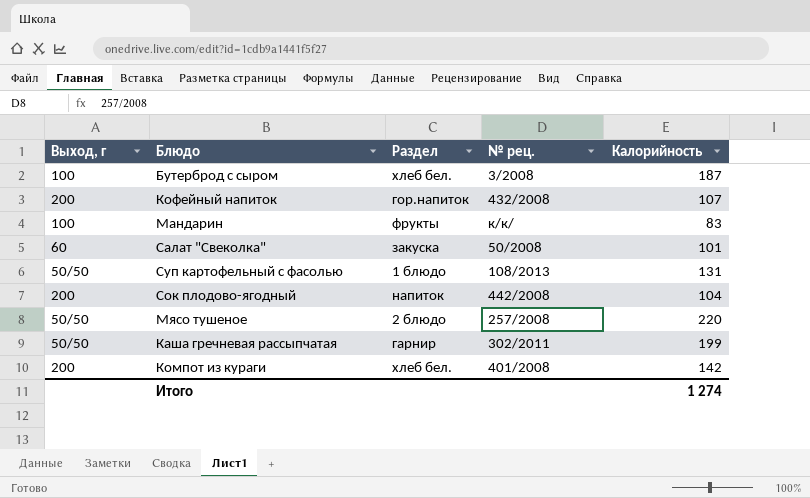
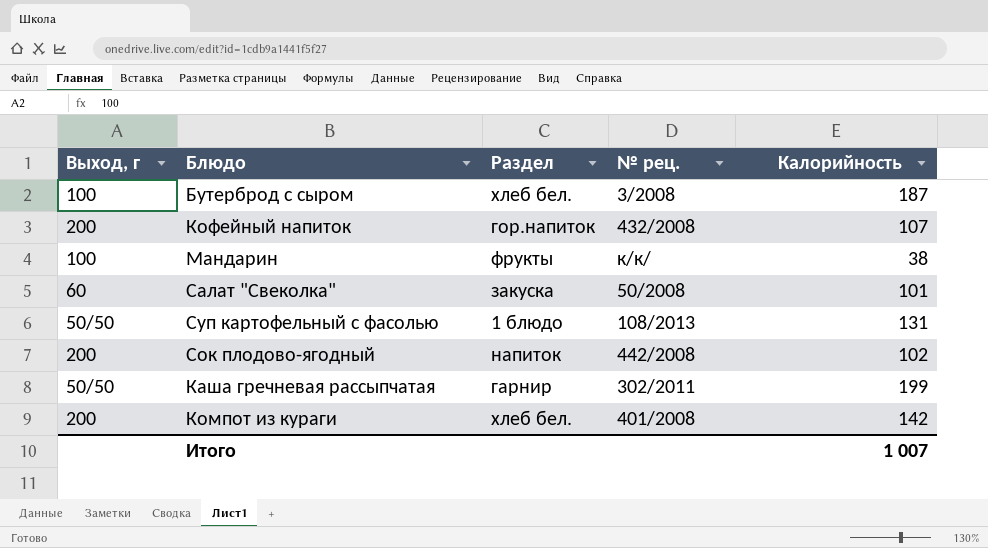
row Мясо тушеное: 50/50 | 2 блюдо | 257/2008 | 220 -> none
Мандарин | Калорийность: 83 -> 38
Сок плодово-ягодный | Калорийность: 104 -> 102
Итого | Калорийность: 1 274 -> 1 007

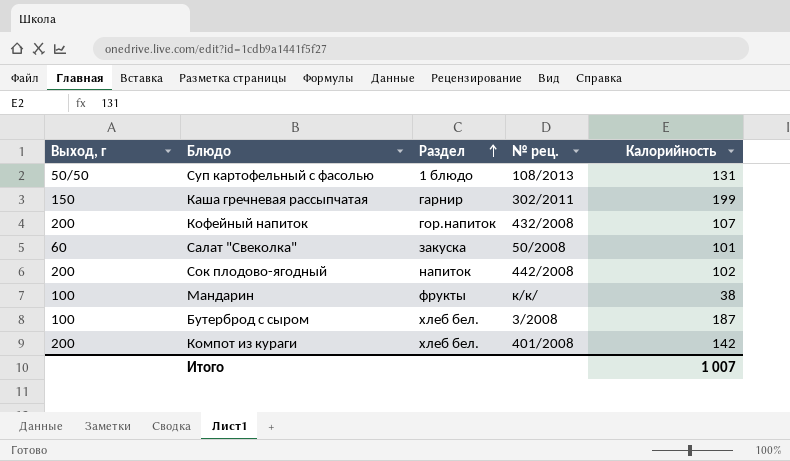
row order: none -> Раздел ascending
Каша гречневая рассыпчатая | Выход, г: 50/50 -> 150

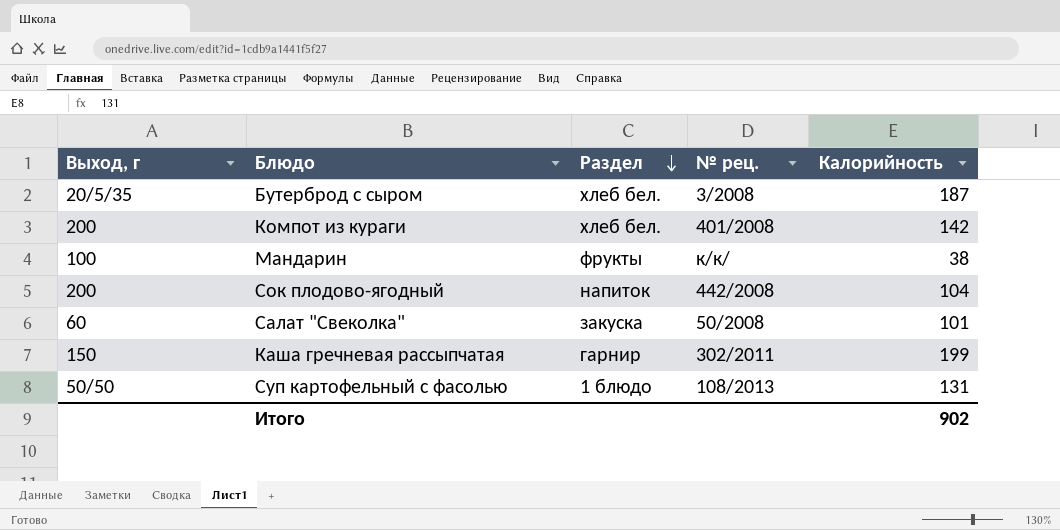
row order: Раздел ascending -> Раздел descending
row Кофейный напиток: 200 | гор.напиток | 432/2008 | 107 -> none
Бутерброд с сыром | Выход, г: 100 -> 20/5/35
Сок плодово-ягодный | Калорийность: 102 -> 104
Итого | Калорийность: 1 007 -> 902

